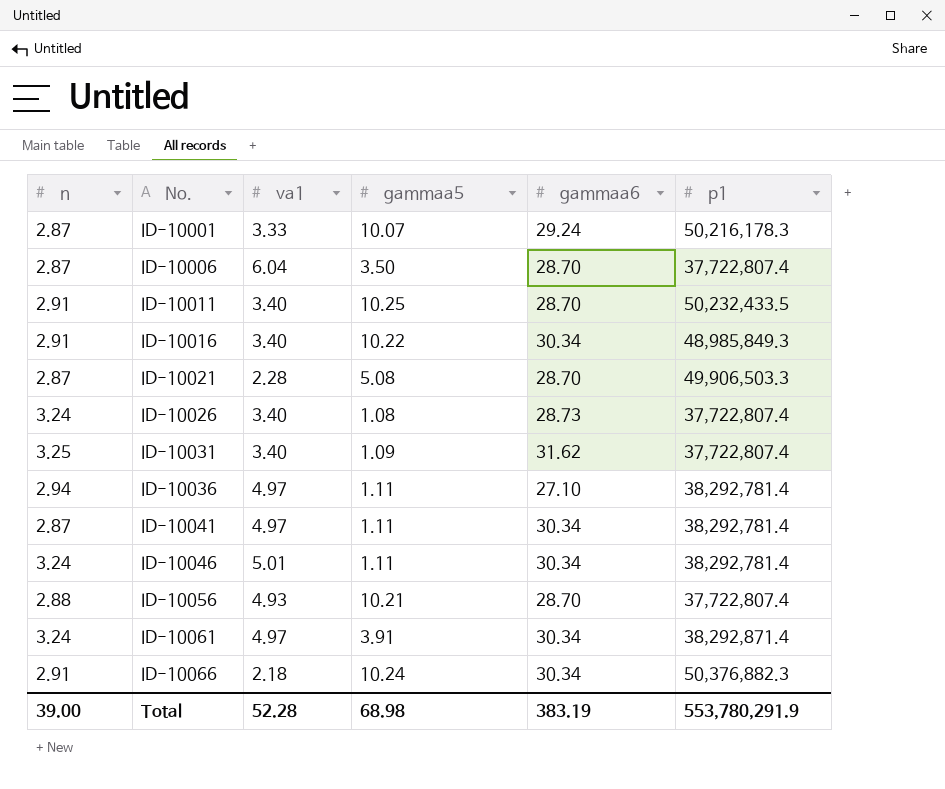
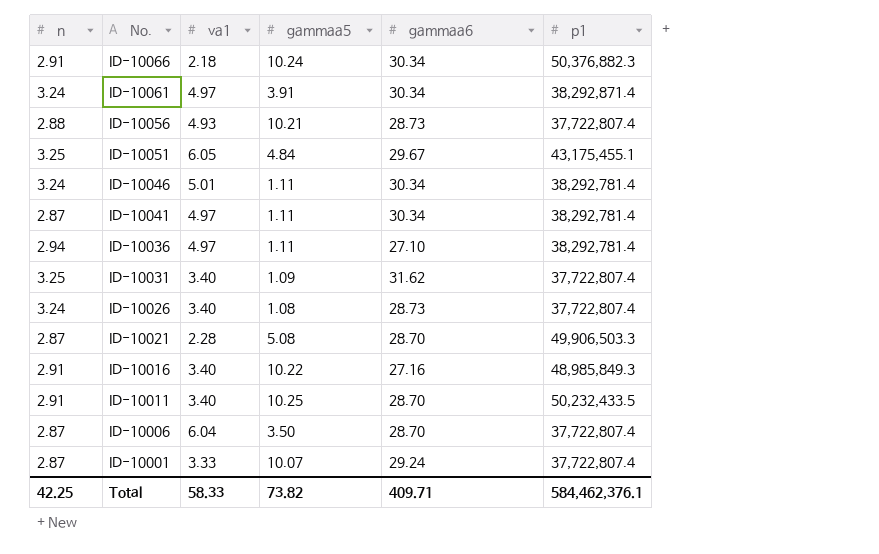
row order: No. ascending -> No. descending
ID-10056 | gammaa6: 28.70 -> 28.73
row ID-10051: none -> 3.25 | 6.05 | 4.84 | 29.67 | 43,175,455.1
ID-10016 | gammaa6: 30.34 -> 27.16
ID-10001 | p1: 50,216,178.3 -> 37,722,807.4
Total | n: 39.00 -> 42.25
Total | va1: 52.28 -> 58.33
Total | gammaa5: 68.98 -> 73.82
Total | gammaa6: 383.19 -> 409.71
Total | p1: 553,780,291.9 -> 584,462,376.1

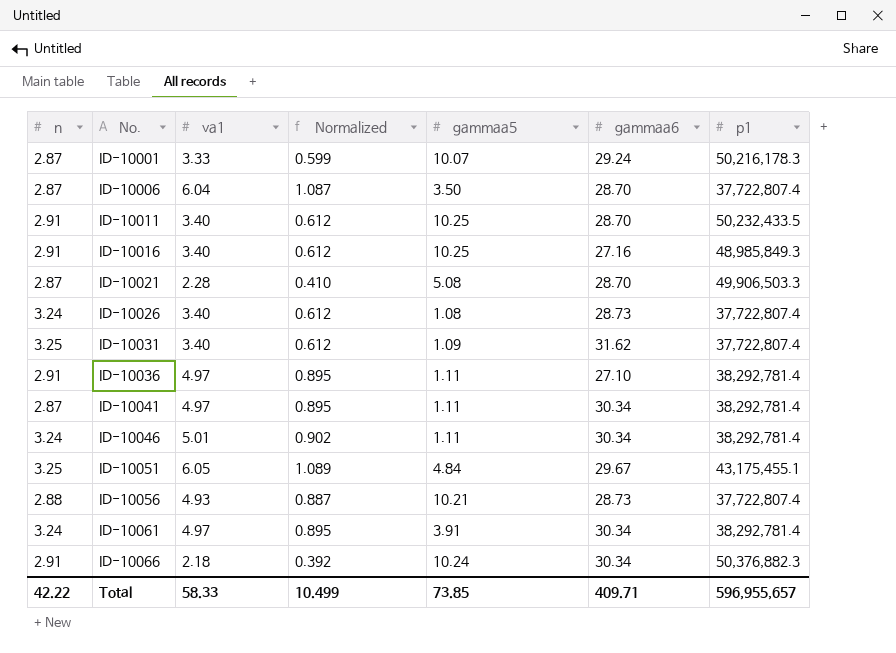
row order: No. descending -> No. ascending
column Normalized | formula: none -> [va1] * 0.18
ID-10001 | p1: 37,722,807.4 -> 50,216,178.3
ID-10016 | gammaa5: 10.22 -> 10.25
ID-10036 | n: 2.94 -> 2.91
ID-10061 | p1: 38,292,871.4 -> 38,292,781.4
Total | n: 42.25 -> 42.22
Total | gammaa5: 73.82 -> 73.85
Total | p1: 584,462,376.1 -> 596,955,657

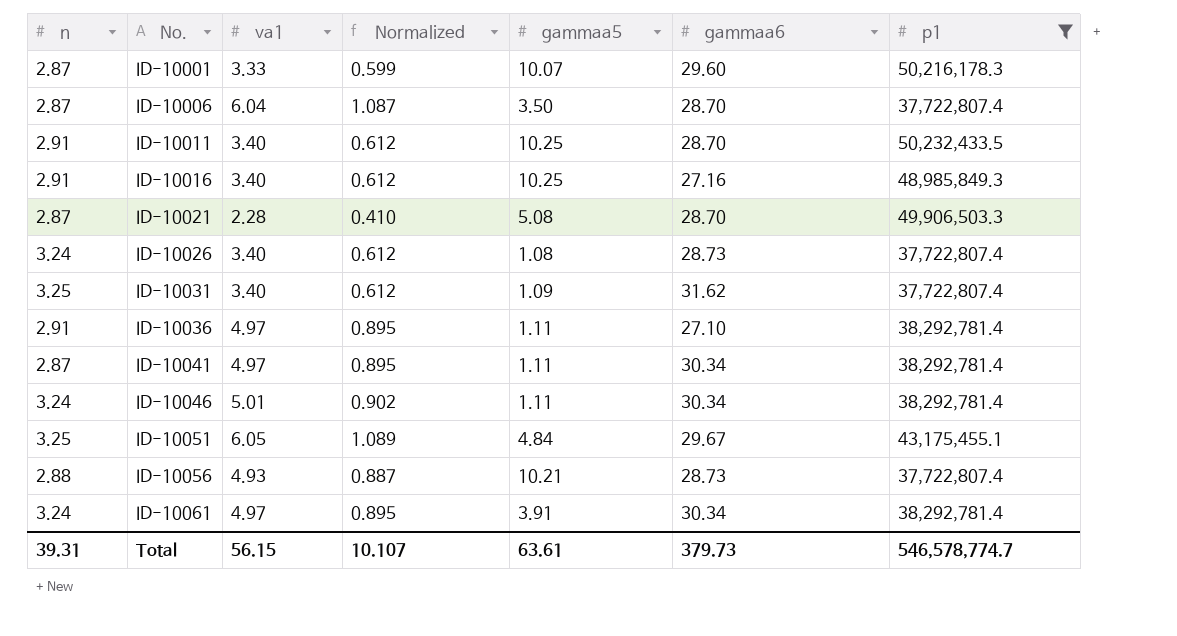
filter: none -> p1 != 50,376,882.3
ID-10001 | gammaa6: 29.24 -> 29.60
Total | n: 42.22 -> 39.31
Total | va1: 58.33 -> 56.15
Total | Normalized: 10.499 -> 10.107
Total | gammaa5: 73.85 -> 63.61
Total | gammaa6: 409.71 -> 379.73
Total | p1: 596,955,657 -> 546,578,774.7

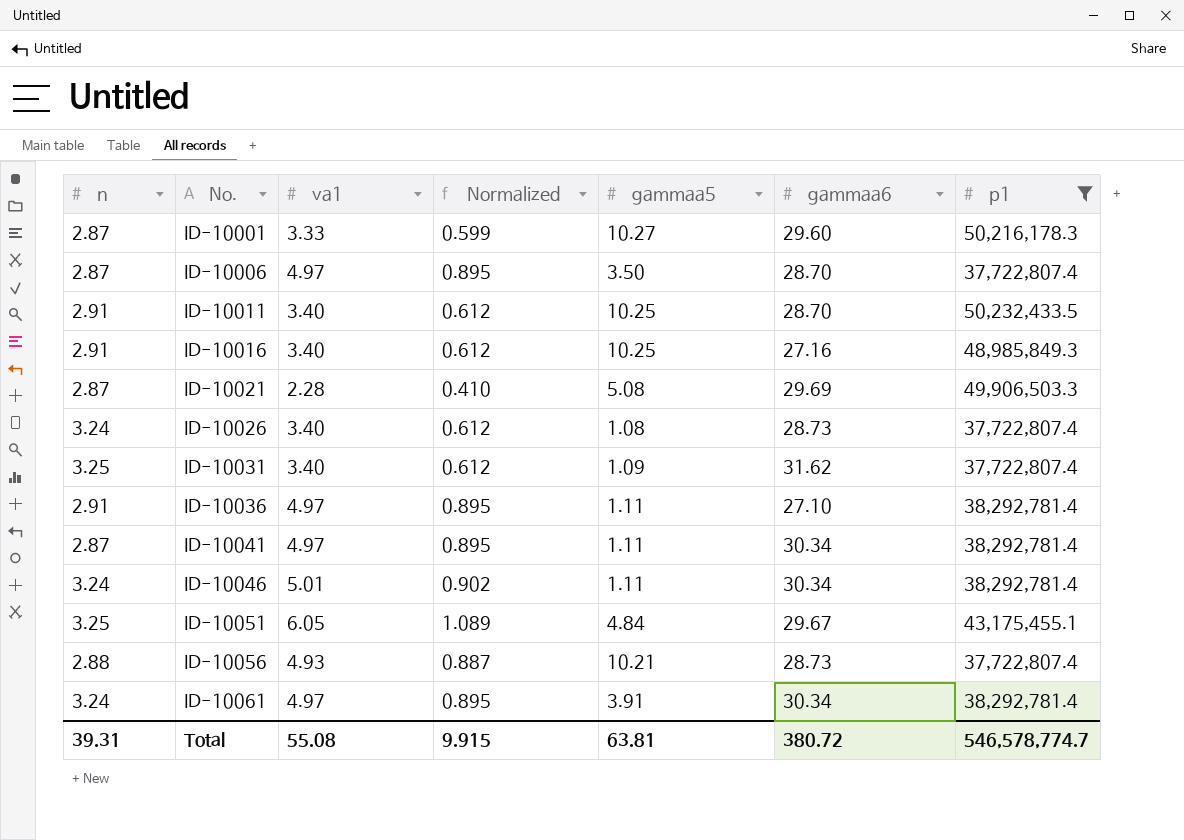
ID-10001 | gammaa5: 10.07 -> 10.27
ID-10006 | va1: 6.04 -> 4.97
ID-10006 | Normalized: 1.087 -> 0.895
ID-10021 | gammaa6: 28.70 -> 29.69
Total | va1: 56.15 -> 55.08
Total | Normalized: 10.107 -> 9.915
Total | gammaa5: 63.61 -> 63.81
Total | gammaa6: 379.73 -> 380.72

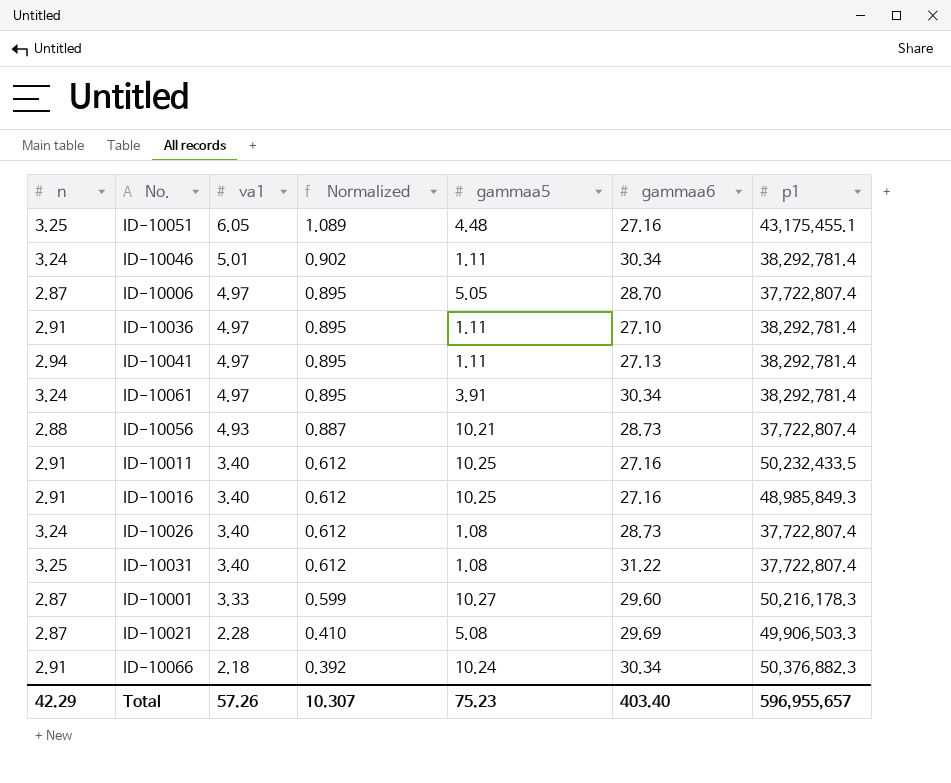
filter: p1 != 50,376,882.3 -> none
row order: No. ascending -> va1 descending
ID-10051 | gammaa5: 4.84 -> 4.48
ID-10051 | gammaa6: 29.67 -> 27.16
ID-10006 | gammaa5: 3.50 -> 5.05
ID-10041 | n: 2.87 -> 2.94
ID-10041 | gammaa6: 30.34 -> 27.13
ID-10011 | gammaa6: 28.70 -> 27.16
ID-10031 | gammaa5: 1.09 -> 1.08
ID-10031 | gammaa6: 31.62 -> 31.22
Total | n: 39.31 -> 42.29
Total | va1: 55.08 -> 57.26
Total | Normalized: 9.915 -> 10.307
Total | gammaa5: 63.81 -> 75.23
Total | gammaa6: 380.72 -> 403.40
Total | p1: 546,578,774.7 -> 596,955,657

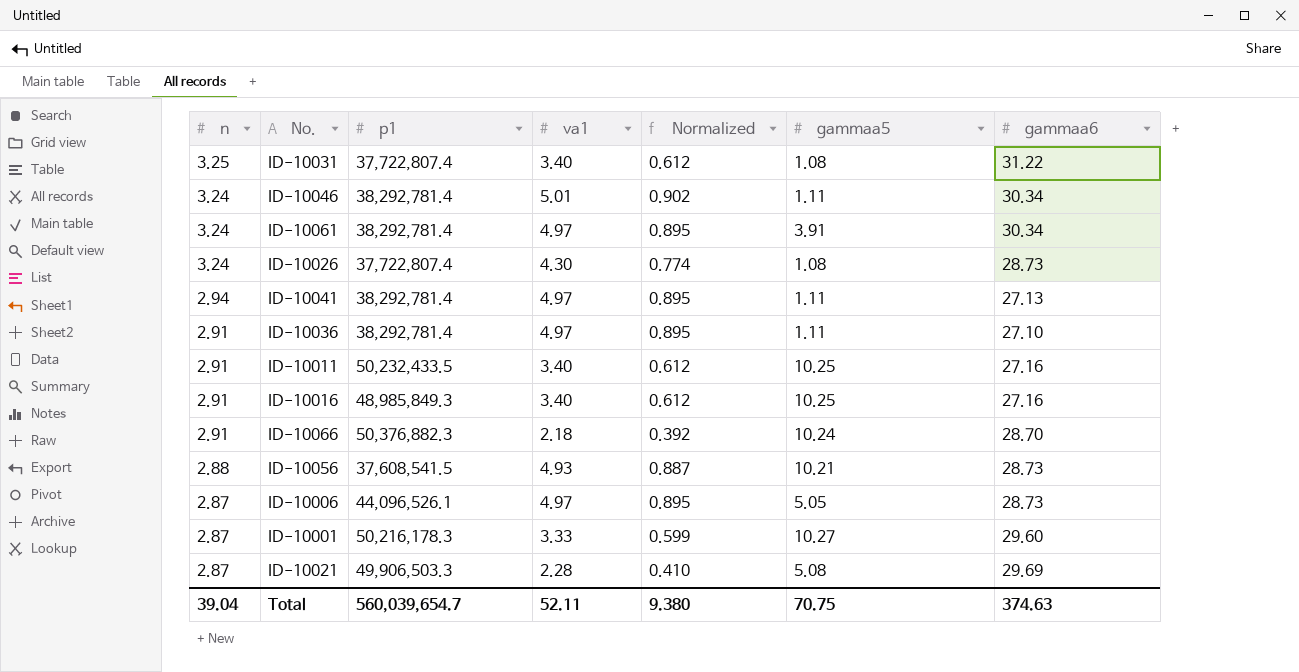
row order: va1 descending -> n descending
column p1 | position: 7 -> 3
row ID-10051: 3.25 | 6.05 | 1.089 | 4.48 | 27.16 | 43,175,455.1 -> none
ID-10026 | va1: 3.40 -> 4.30
ID-10026 | Normalized: 0.612 -> 0.774
ID-10066 | gammaa6: 30.34 -> 28.70
ID-10056 | p1: 37,722,807.4 -> 37,608,541.5
ID-10006 | p1: 37,722,807.4 -> 44,096,526.1
ID-10006 | gammaa6: 28.70 -> 28.73
Total | n: 42.29 -> 39.04
Total | p1: 596,955,657 -> 560,039,654.7
Total | va1: 57.26 -> 52.11
Total | Normalized: 10.307 -> 9.380
Total | gammaa5: 75.23 -> 70.75
Total | gammaa6: 403.40 -> 374.63

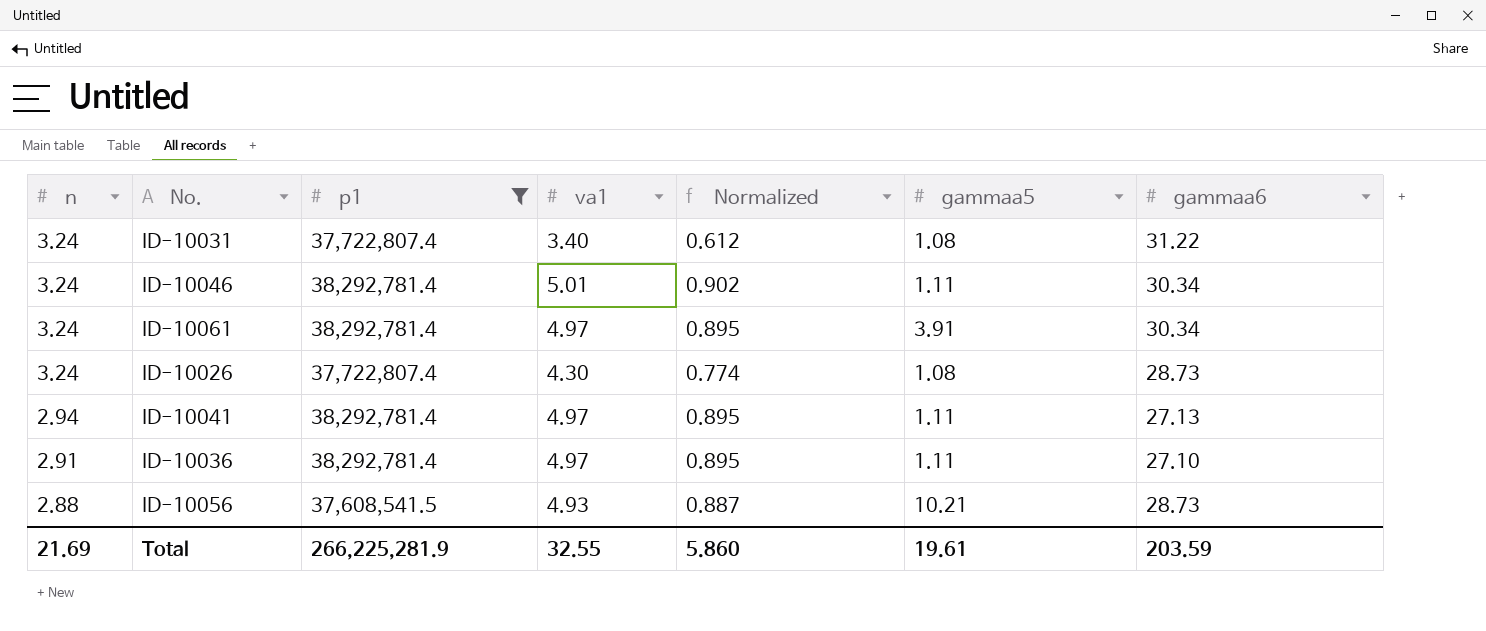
filter: none -> p1 <= 38,292,781.4
ID-10031 | n: 3.25 -> 3.24
Total | n: 39.04 -> 21.69
Total | p1: 560,039,654.7 -> 266,225,281.9
Total | va1: 52.11 -> 32.55
Total | Normalized: 9.380 -> 5.860
Total | gammaa5: 70.75 -> 19.61
Total | gammaa6: 374.63 -> 203.59

